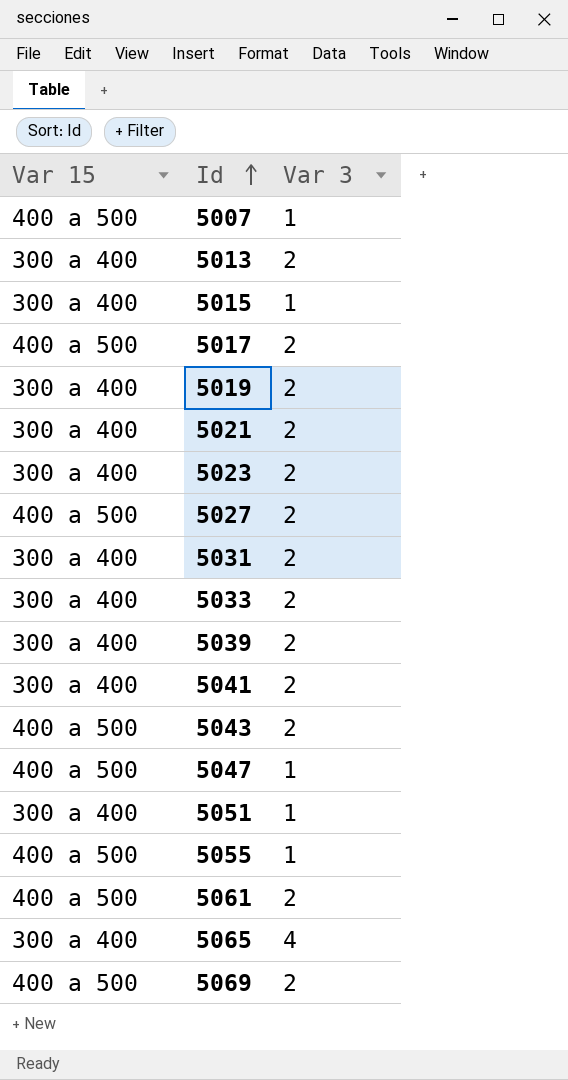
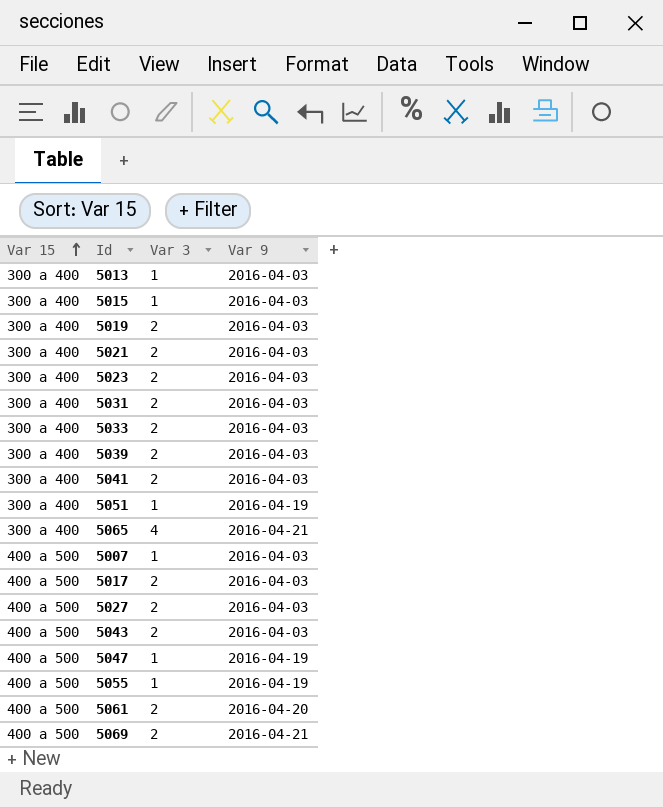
row order: Id ascending -> Var 15 ascending
column Var 9 | position: none -> 4
5013 | Var 3: 2 -> 1

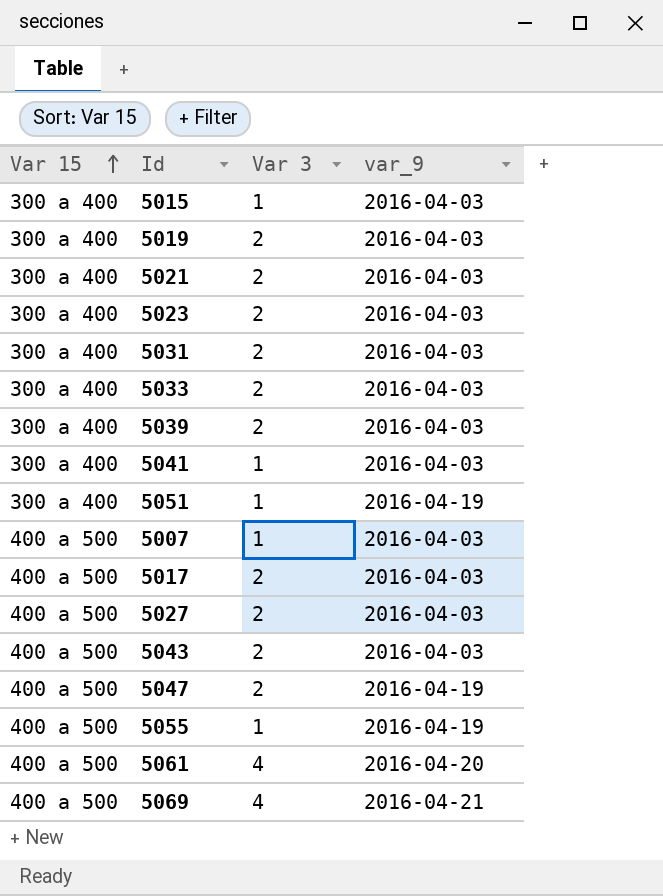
column name: Var 9 -> var_9
row 5013: 300 a 400 | 1 | 2016-04-03 -> none
row 5065: 300 a 400 | 4 | 2016-04-21 -> none
5041 | Var 3: 2 -> 1
5047 | Var 3: 1 -> 2
5061 | Var 3: 2 -> 4
5069 | Var 3: 2 -> 4

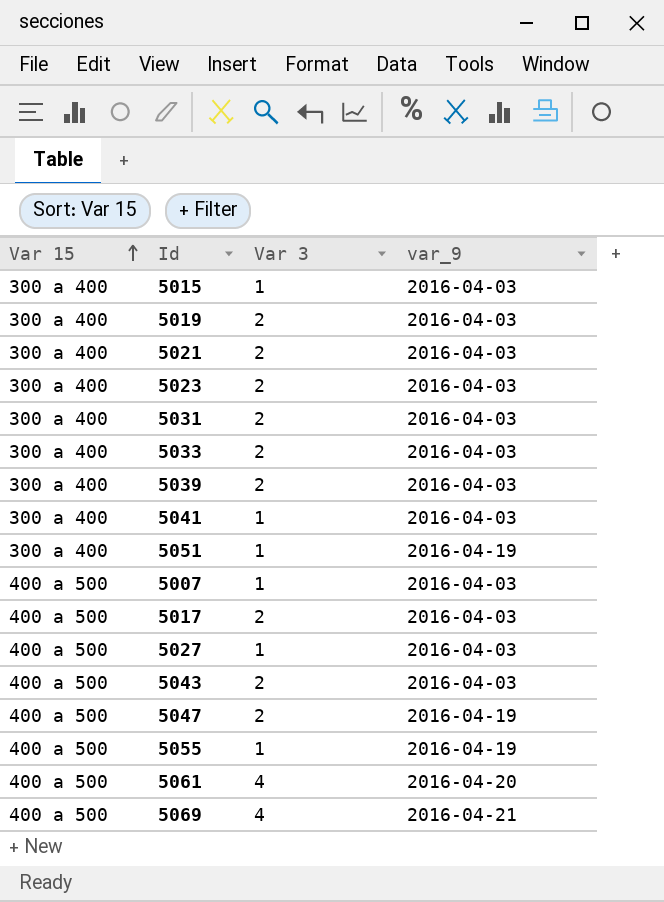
5027 | Var 3: 2 -> 1

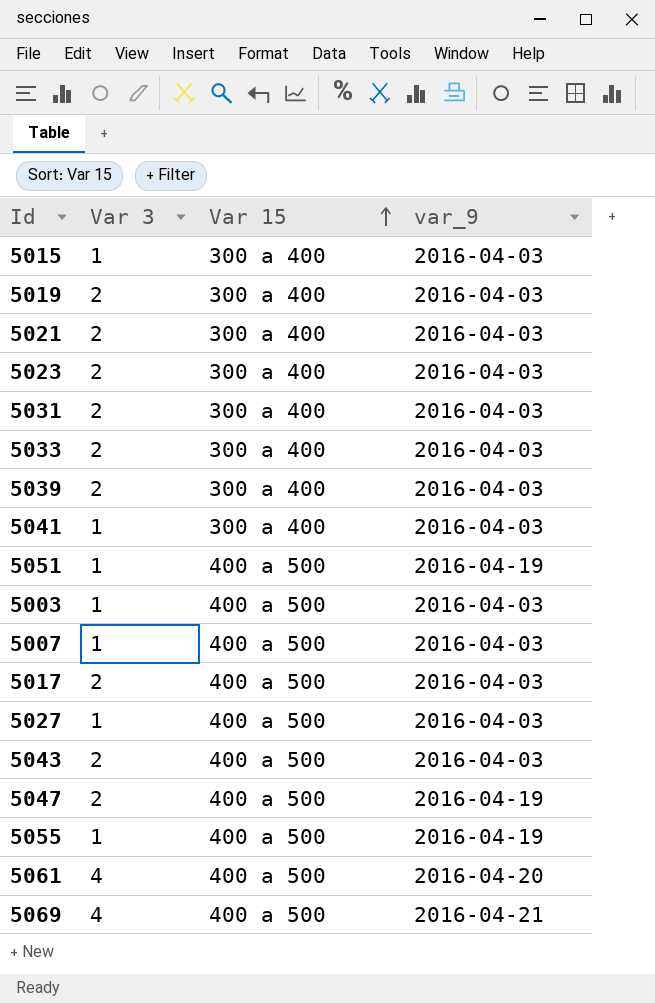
column Var 15 | position: 1 -> 3
5051 | Var 15: 300 a 400 -> 400 a 500
row 5003: none -> 1 | 400 a 500 | 2016-04-03

